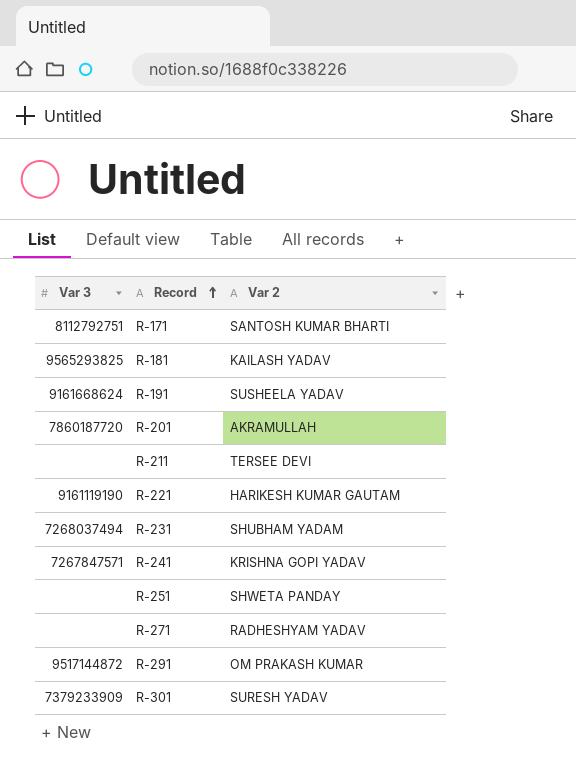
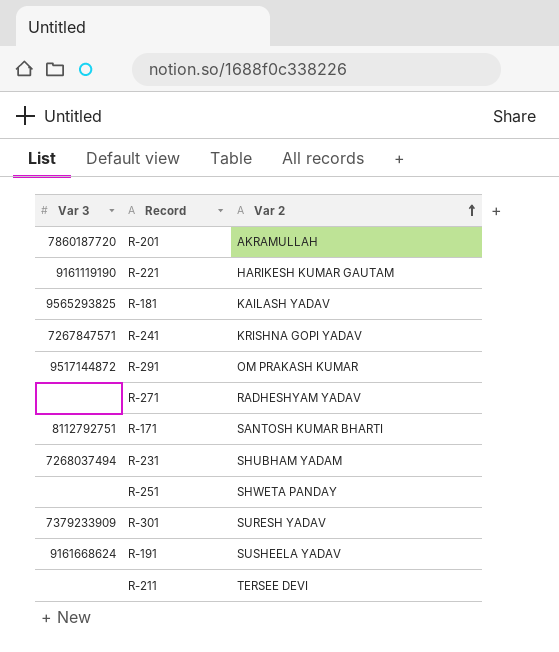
row order: Record ascending -> Var 2 ascending

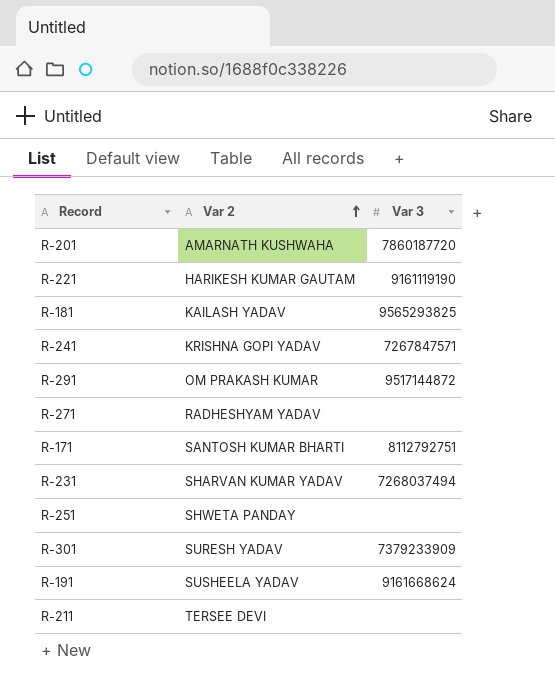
column Var 3 | position: 1 -> 3
R-201 | Var 2: AKRAMULLAH -> AMARNATH KUSHWAHA
R-231 | Var 2: SHUBHAM YADAM -> SHARVAN KUMAR YADAV

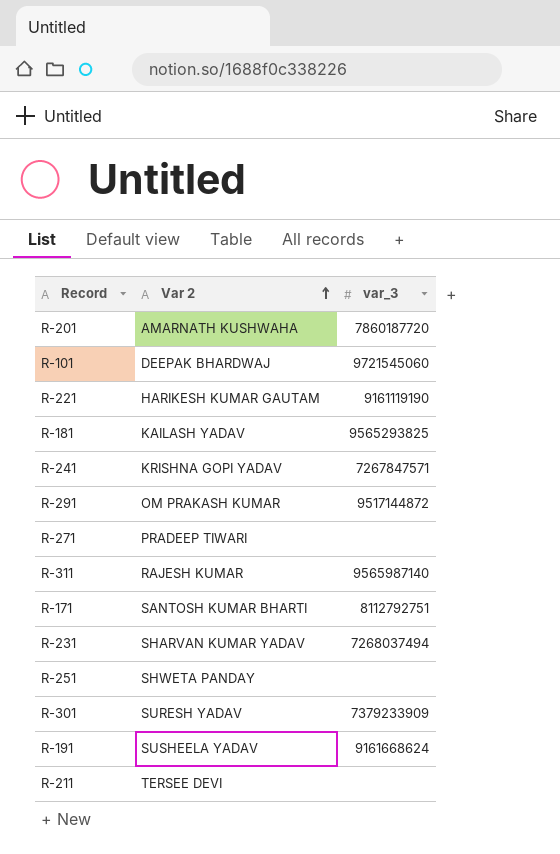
column name: Var 3 -> var_3
row R-101: none -> DEEPAK BHARDWAJ | 9721545060
R-271 | Var 2: RADHESHYAM YADAV -> PRADEEP TIWARI
row R-311: none -> RAJESH KUMAR | 9565987140

